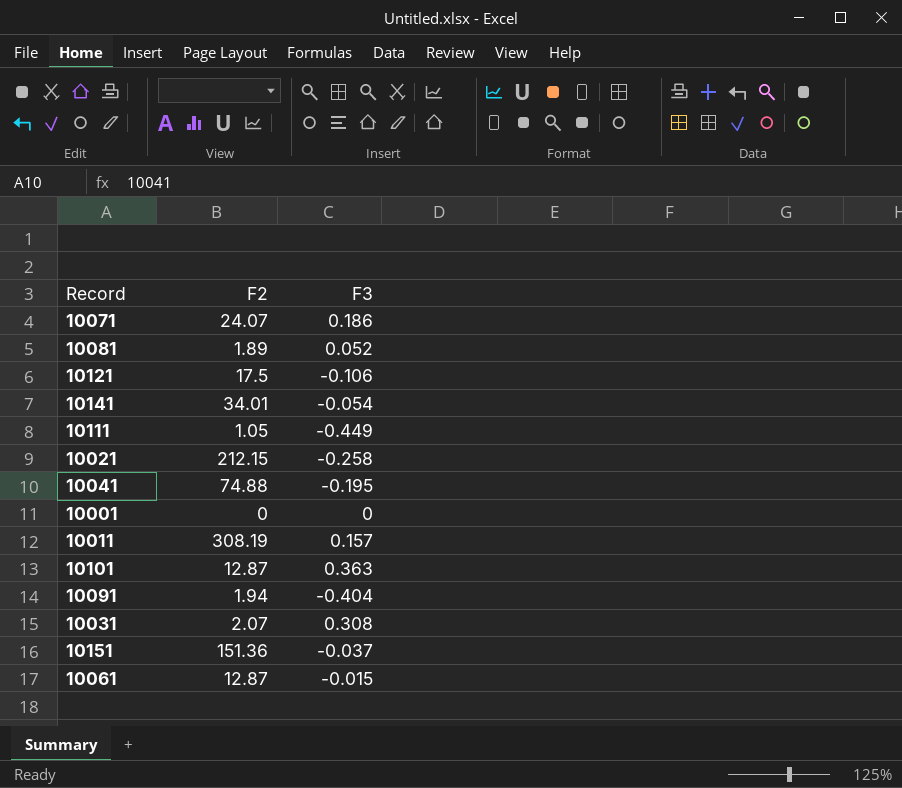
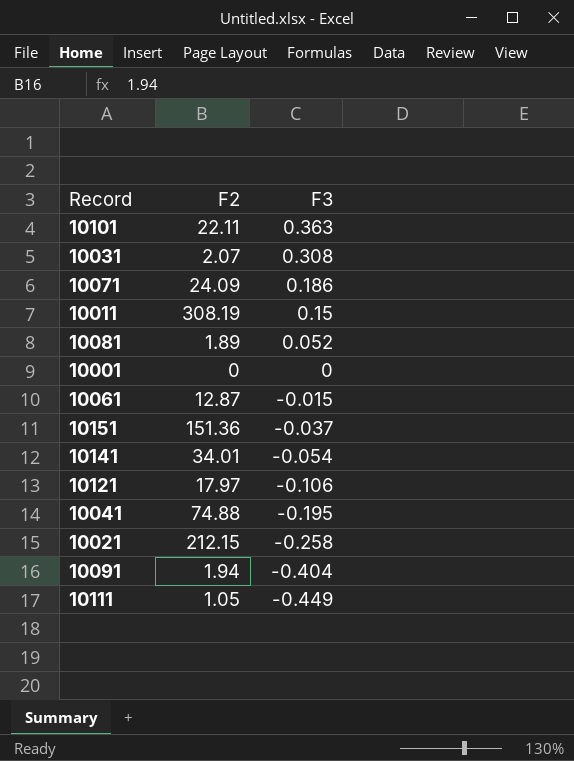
row order: none -> F3 descending
10101 | F2: 12.87 -> 22.11
10071 | F2: 24.07 -> 24.09
10011 | F3: 0.157 -> 0.15
10121 | F2: 17.5 -> 17.97

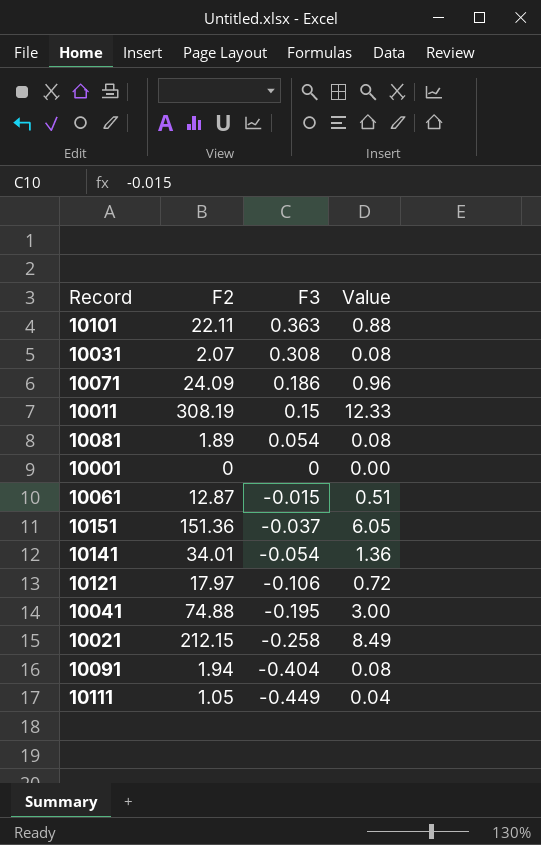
column Value | formula: none -> [F2] * 0.04
10081 | F3: 0.052 -> 0.054

